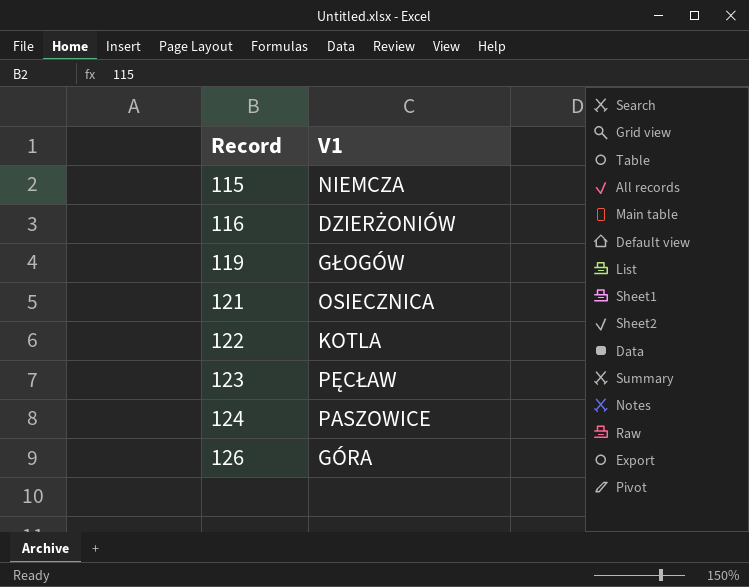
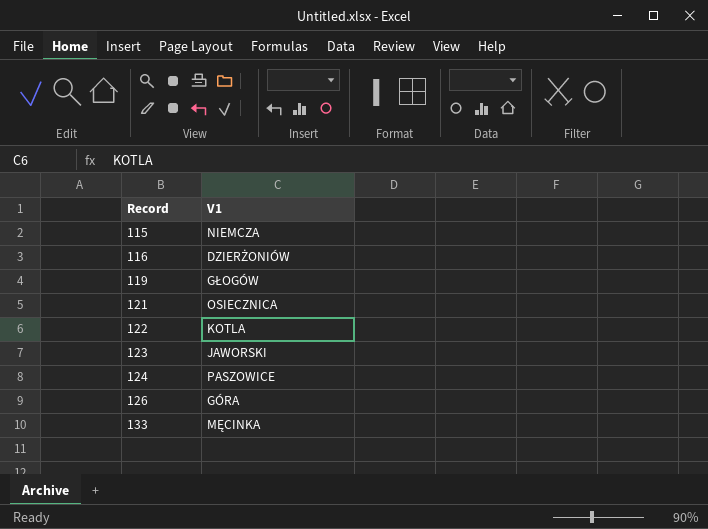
123 | V1: PĘCŁAW -> JAWORSKI
row 133: none -> MĘCINKA

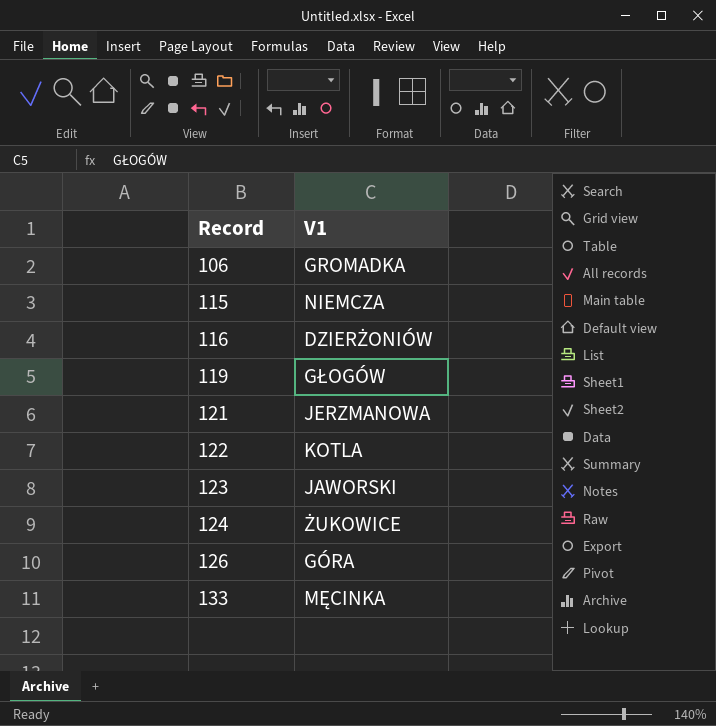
row 106: none -> GROMADKA
121 | V1: OSIECZNICA -> JERZMANOWA
124 | V1: PASZOWICE -> ŻUKOWICE

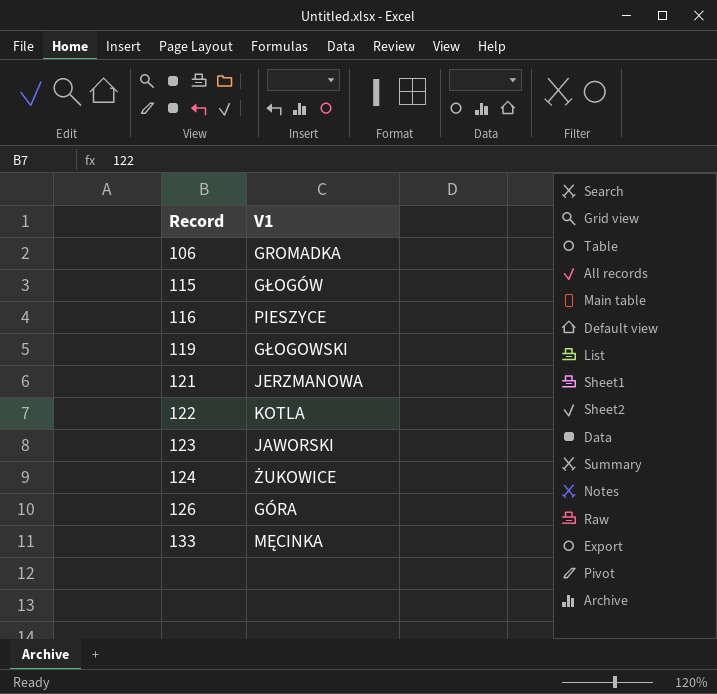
115 | V1: NIEMCZA -> GŁOGÓW
116 | V1: DZIERŻONIÓW -> PIESZYCE
119 | V1: GŁOGÓW -> GŁOGOWSKI

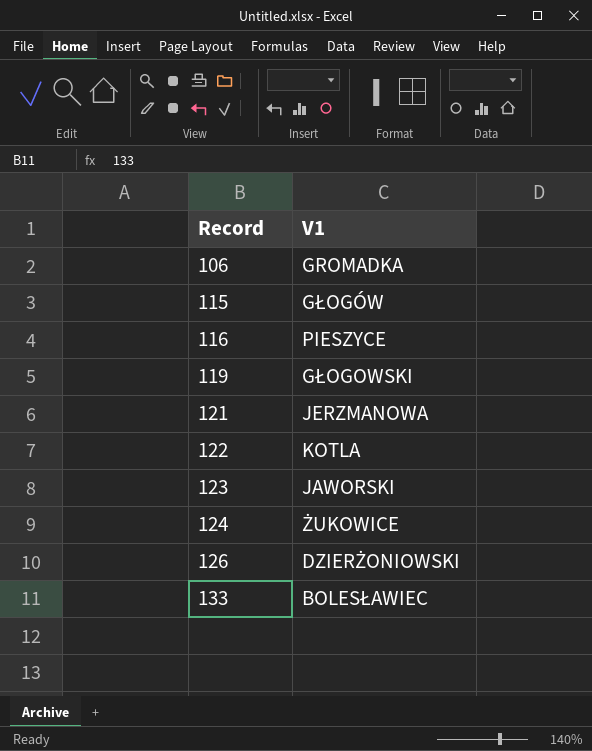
126 | V1: GÓRA -> DZIERŻONIOWSKI
133 | V1: MĘCINKA -> BOLESŁAWIEC

